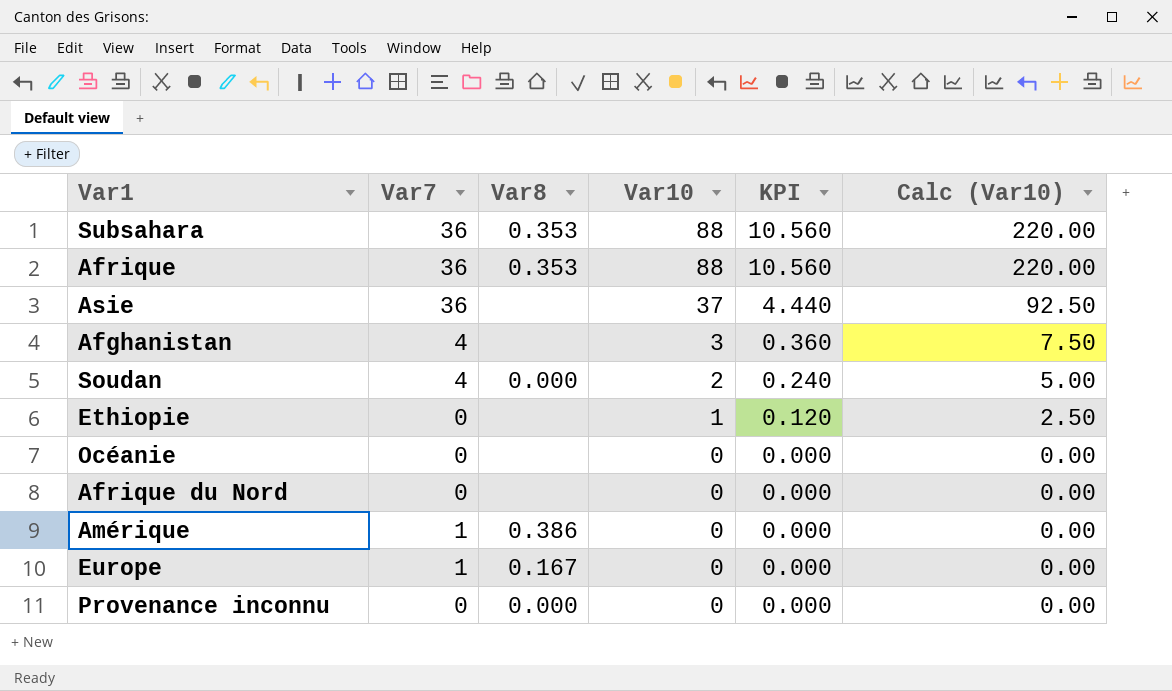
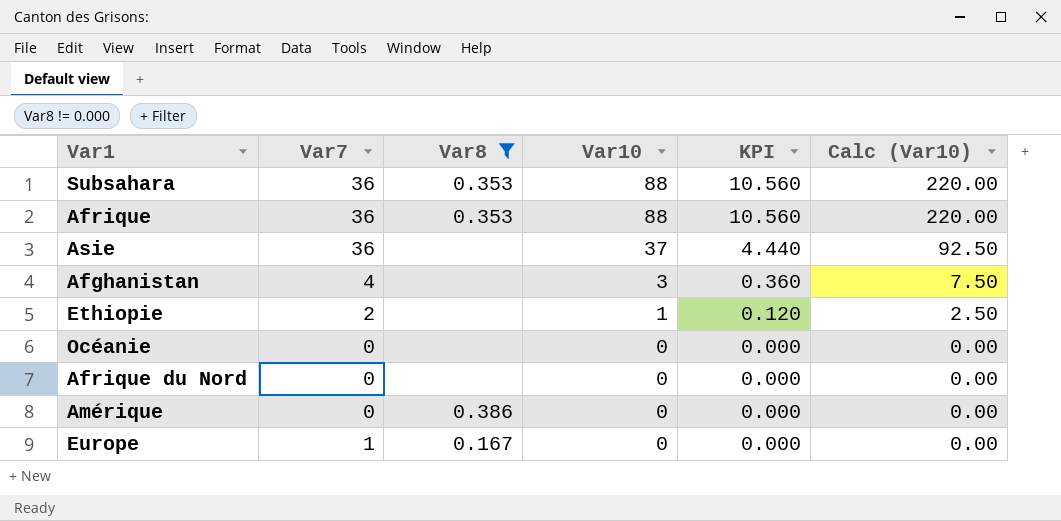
filter: none -> Var8 != 0.000
Ethiopie | Var7: 0 -> 2
Amérique | Var7: 1 -> 0

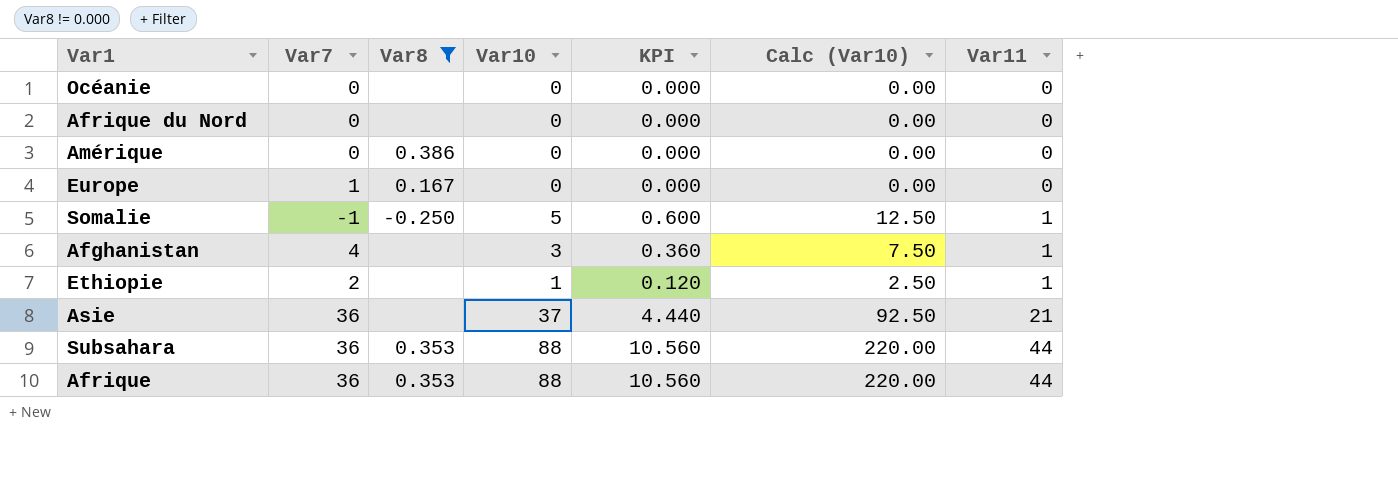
row order: Var10 descending -> Var11 ascending
column Var11 | position: none -> 7
row Somalie: none -> -1 | -0.250 | 5 | 0.600 | 12.50 | 1

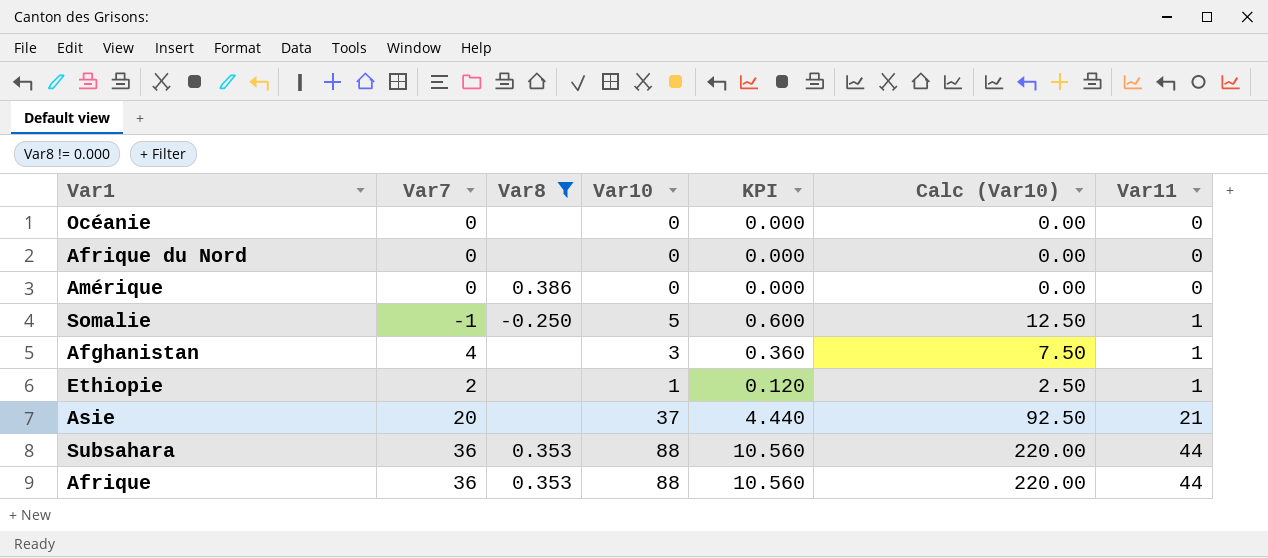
row Europe: 1 | 0.167 | 0 | 0.000 | 0.00 | 0 -> none
Asie | Var7: 36 -> 20

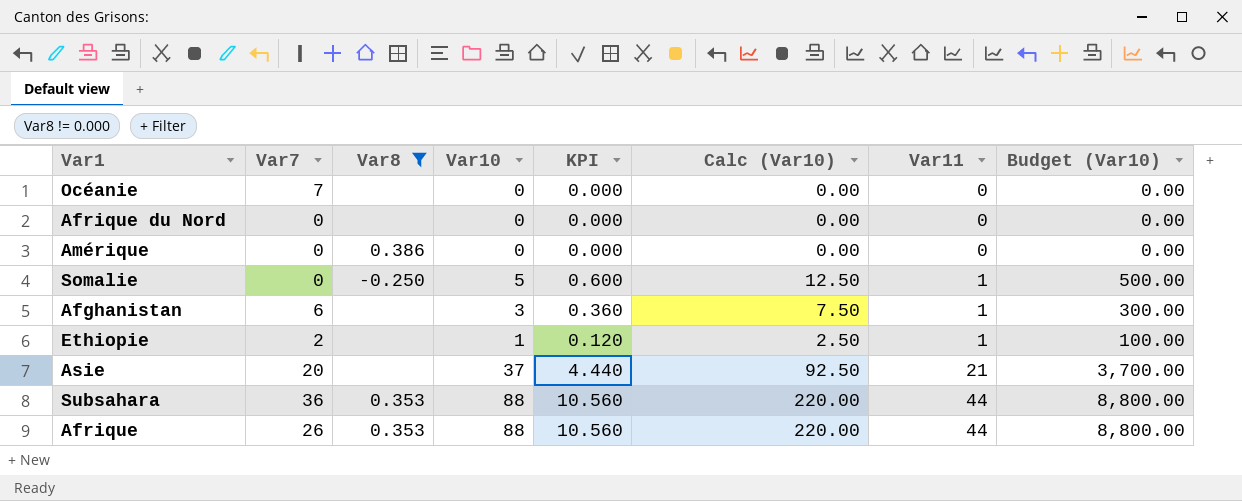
column Budget (Var10) | formula: none -> [Var10] * 100
Océanie | Var7: 0 -> 7
Somalie | Var7: -1 -> 0
Afghanistan | Var7: 4 -> 6
Afrique | Var7: 36 -> 26

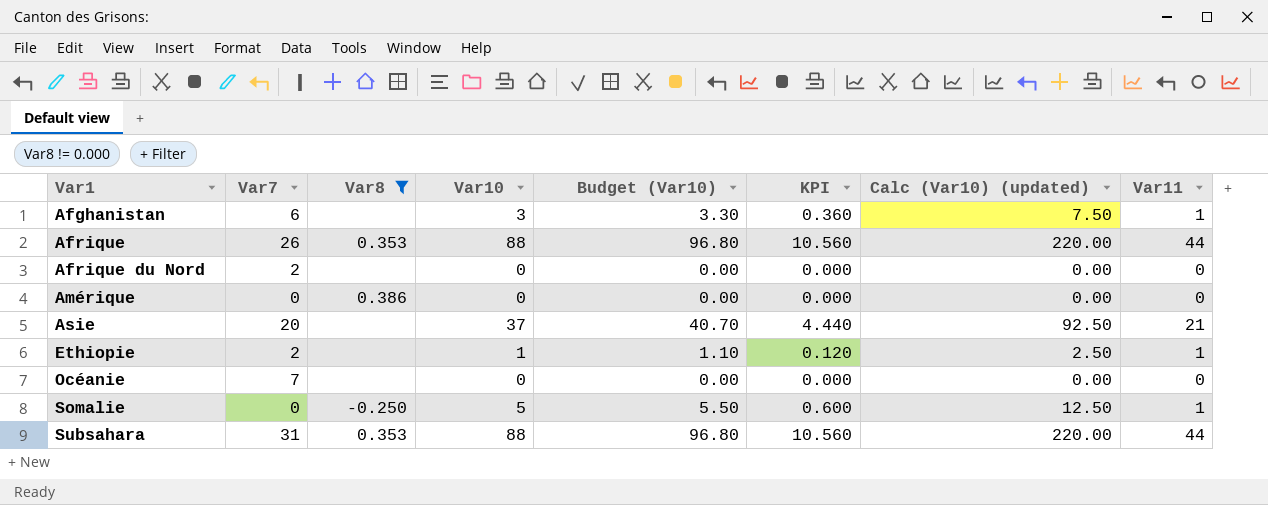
row order: Var11 ascending -> Var1 ascending
column Budget (Var10) | formula: [Var10] * 100 -> [Var10] * 1.1
column Budget (Var10) | position: 8 -> 5
column name: Calc (Var10) -> Calc (Var10) (updated)
Afrique du Nord | Var7: 0 -> 2
Subsahara | Var7: 36 -> 31

